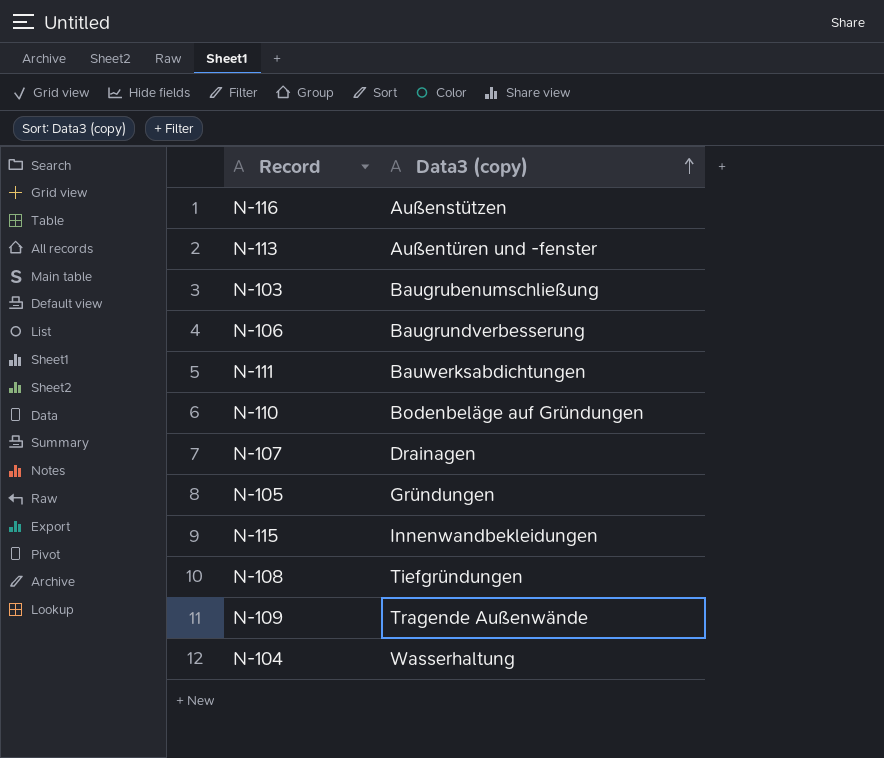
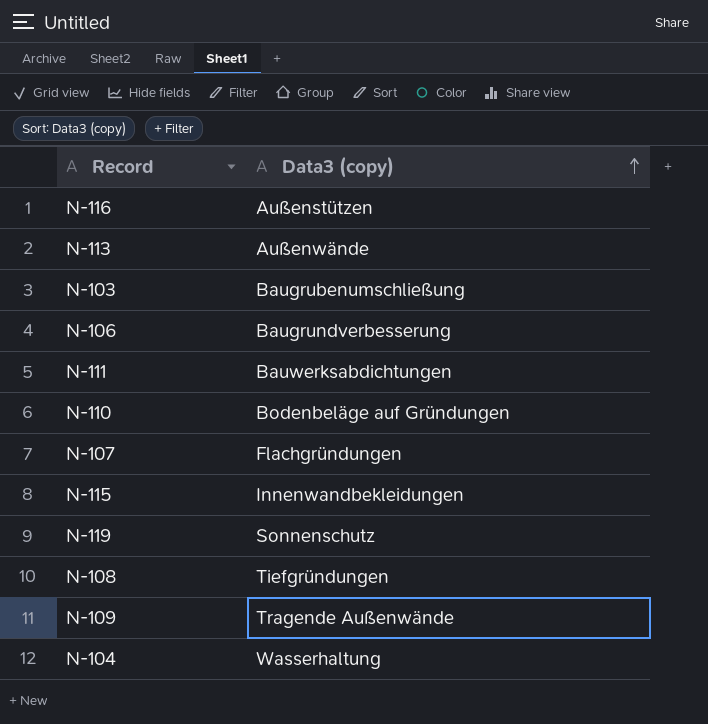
row N-105: Gründungen -> none
N-113 | Data3 (copy): Außentüren und -fenster -> Außenwände
N-107 | Data3 (copy): Drainagen -> Flachgründungen
row N-119: none -> Sonnenschutz

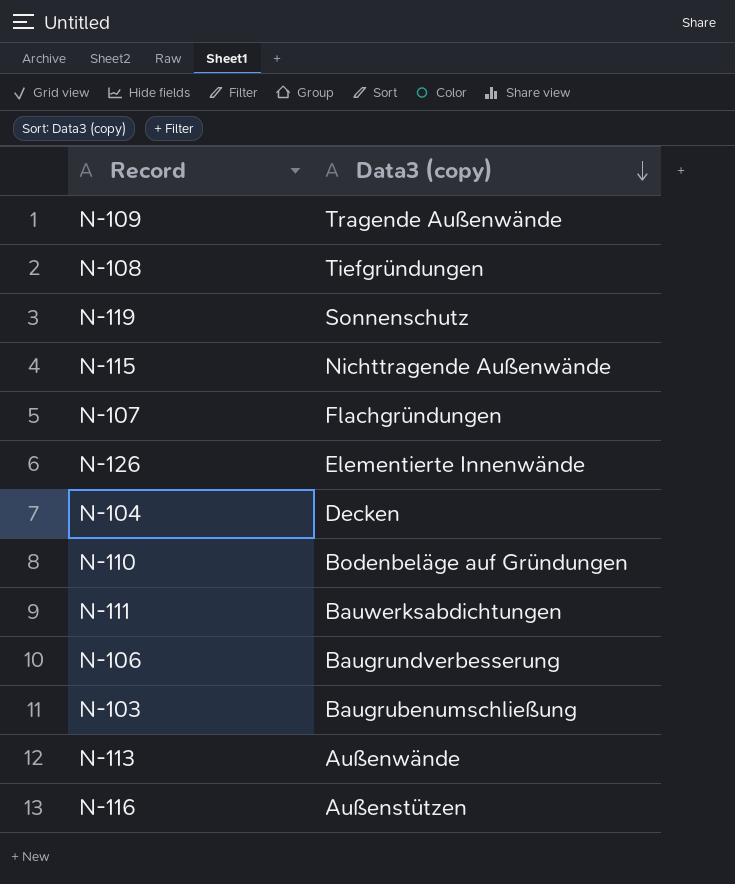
row order: Data3 (copy) ascending -> Data3 (copy) descending
N-115 | Data3 (copy): Innenwandbekleidungen -> Nichttragende Außenwände
row N-126: none -> Elementierte Innenwände
N-104 | Data3 (copy): Wasserhaltung -> Decken

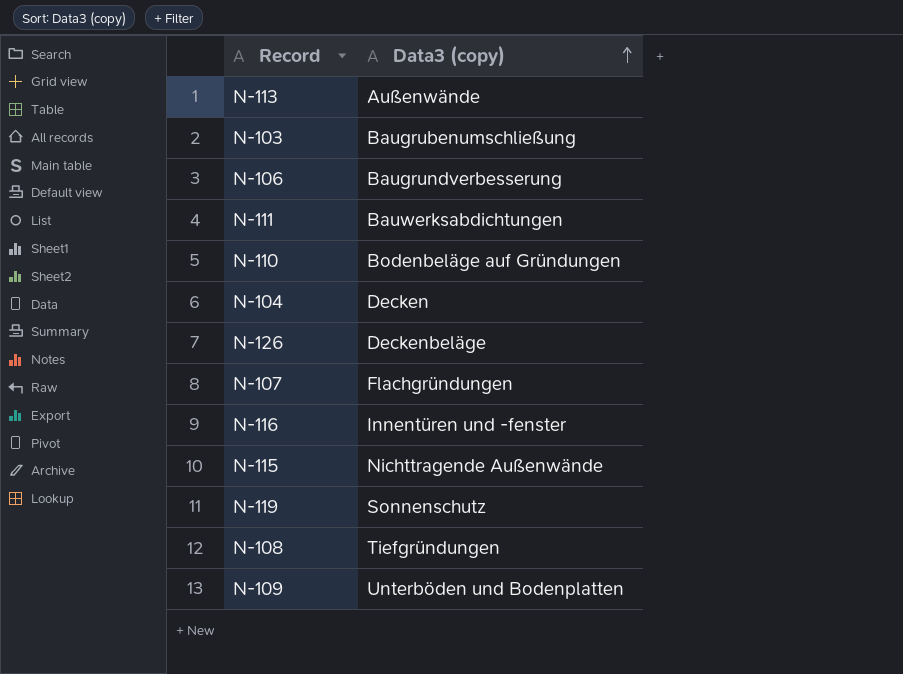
row order: Data3 (copy) descending -> Data3 (copy) ascending
N-126 | Data3 (copy): Elementierte Innenwände -> Deckenbeläge
N-116 | Data3 (copy): Außenstützen -> Innentüren und -fenster
N-109 | Data3 (copy): Tragende Außenwände -> Unterböden und Bodenplatten

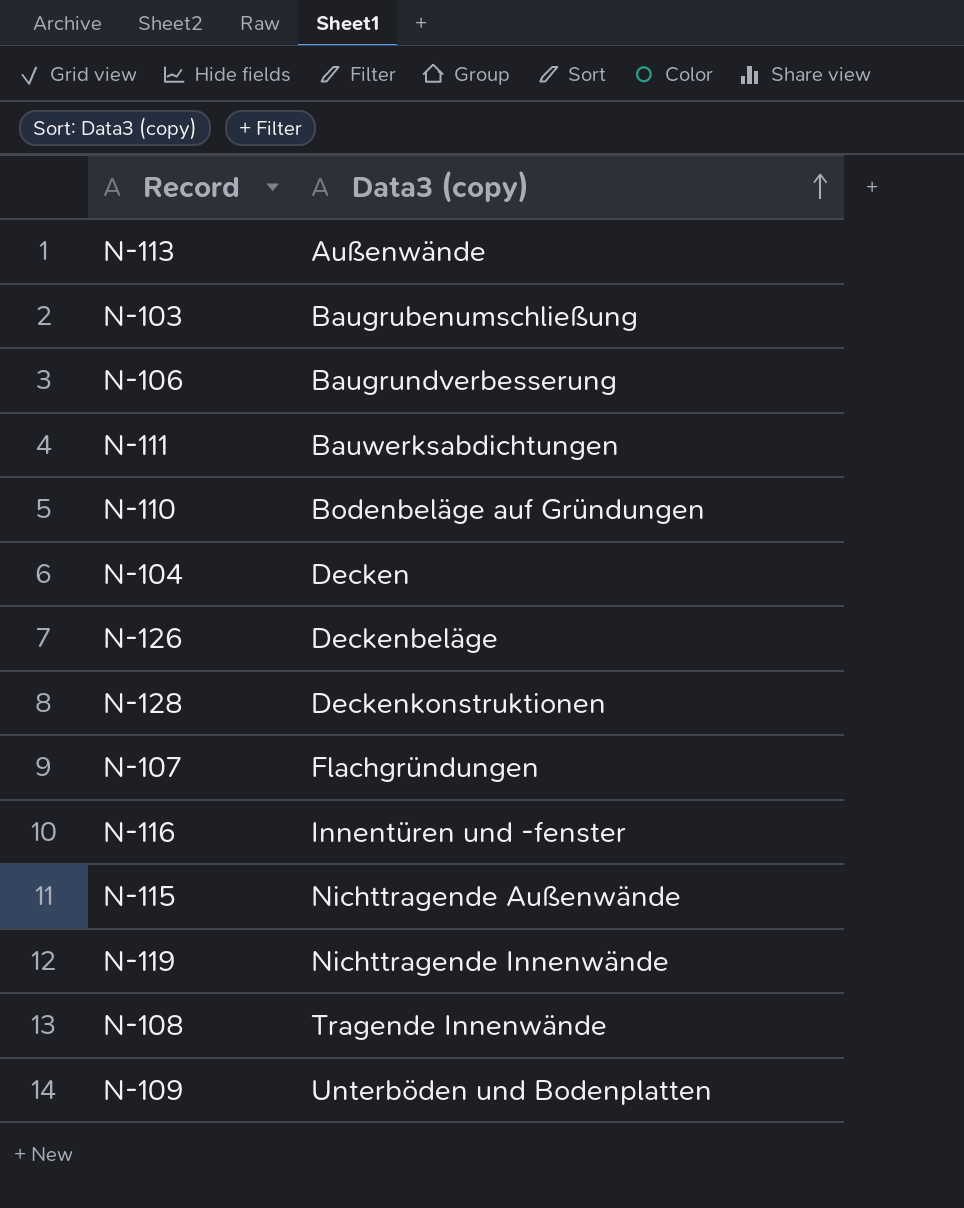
row N-128: none -> Deckenkonstruktionen
N-119 | Data3 (copy): Sonnenschutz -> Nichttragende Innenwände
N-108 | Data3 (copy): Tiefgründungen -> Tragende Innenwände

